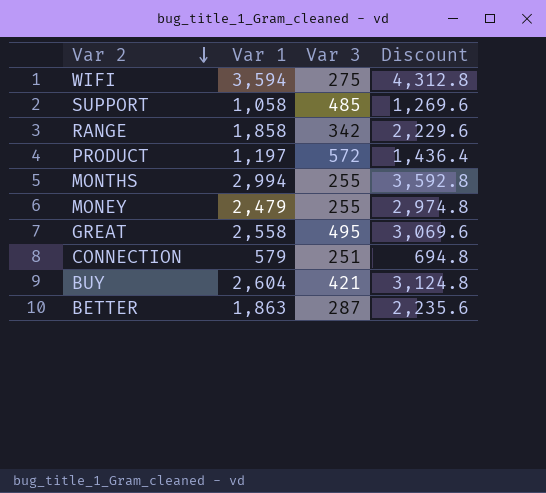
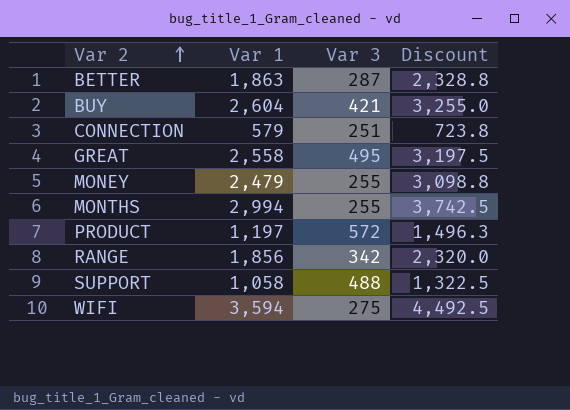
row order: Var 2 descending -> Var 2 ascending
column Discount | formula: [Var 1] * 1.2 -> [Var 1] * 1.25
RANGE | Var 1: 1,858 -> 1,856
SUPPORT | Var 3: 485 -> 488

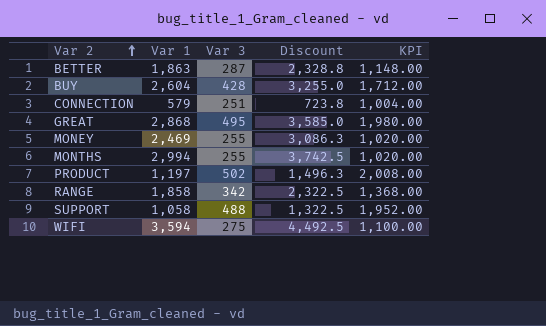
column KPI | formula: none -> [Var 3] * 4
BUY | Var 3: 421 -> 428
GREAT | Var 1: 2,558 -> 2,868
GREAT | Discount: 3,197.5 -> 3,585.0
MONEY | Var 1: 2,479 -> 2,469
MONEY | Discount: 3,098.8 -> 3,086.3
PRODUCT | Var 3: 572 -> 502
RANGE | Var 1: 1,856 -> 1,858
RANGE | Discount: 2,320.0 -> 2,322.5

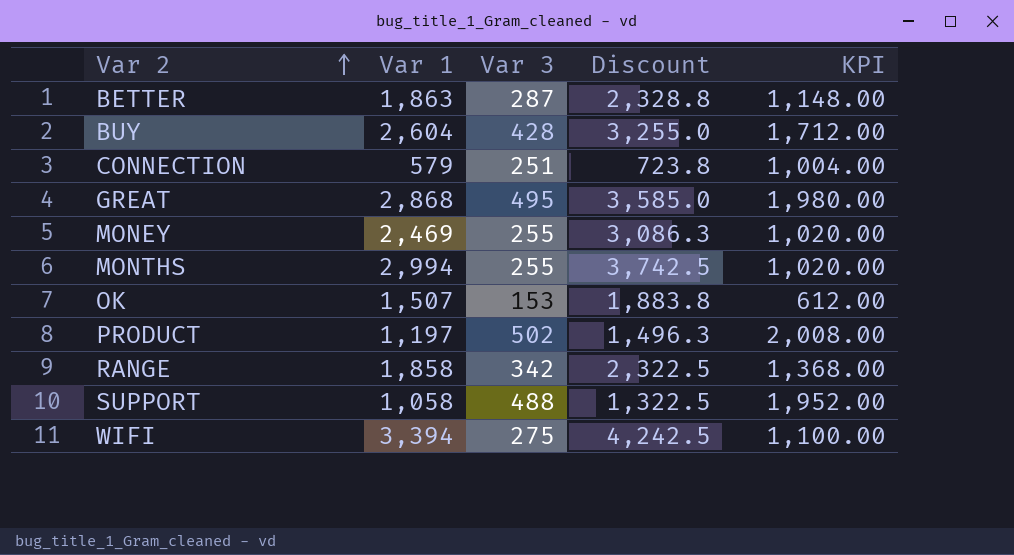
row OK: none -> 1,507 | 153 | 1,883.8 | 612.00
WIFI | Var 1: 3,594 -> 3,394
WIFI | Discount: 4,492.5 -> 4,242.5

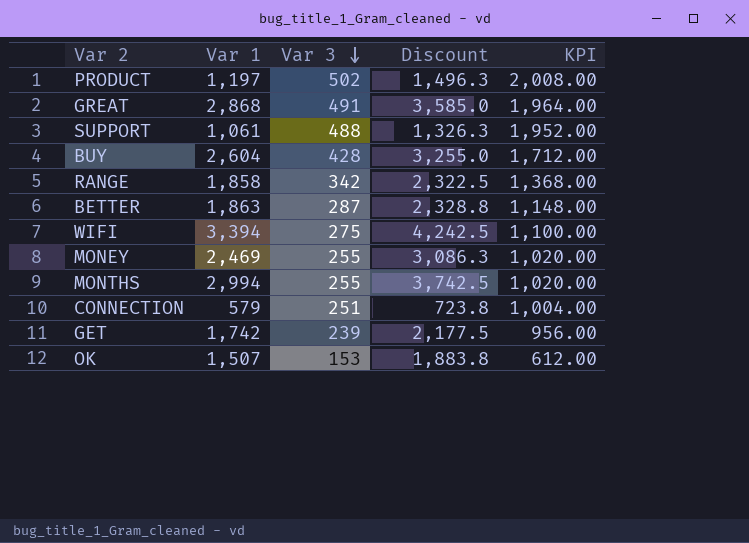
row order: Var 2 ascending -> Var 3 descending
GREAT | Var 3: 495 -> 491
GREAT | KPI: 1,980.00 -> 1,964.00
SUPPORT | Var 1: 1,058 -> 1,061
SUPPORT | Discount: 1,322.5 -> 1,326.3
row GET: none -> 1,742 | 239 | 2,177.5 | 956.00

